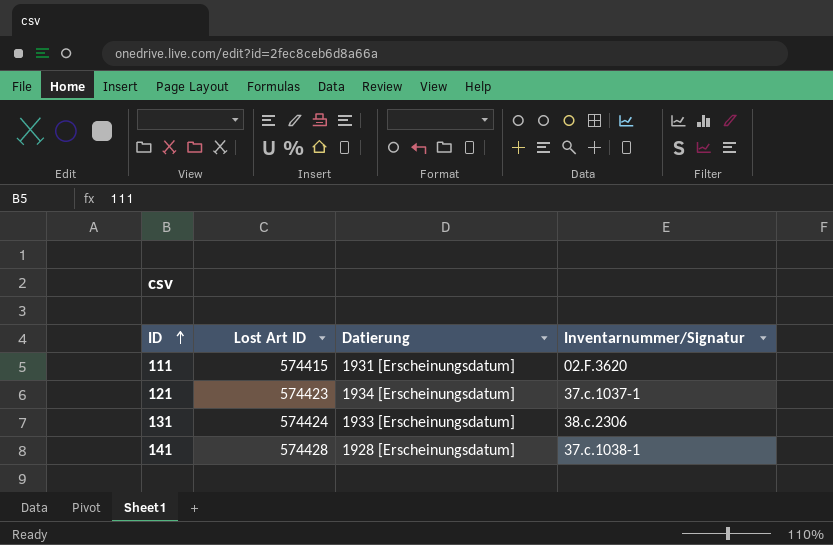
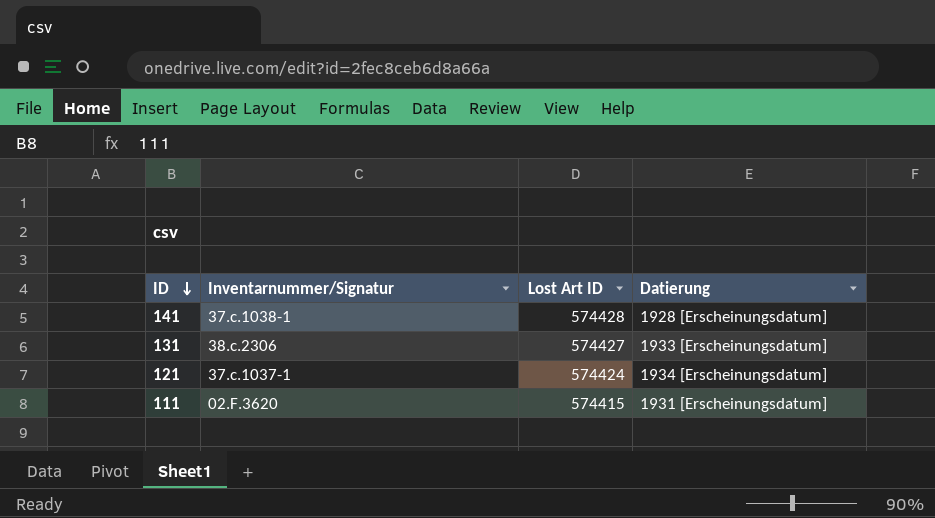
row order: ID ascending -> ID descending
column Inventarnummer/Signatur | position: 4 -> 2
131 | Lost Art ID: 574424 -> 574427
121 | Lost Art ID: 574423 -> 574424

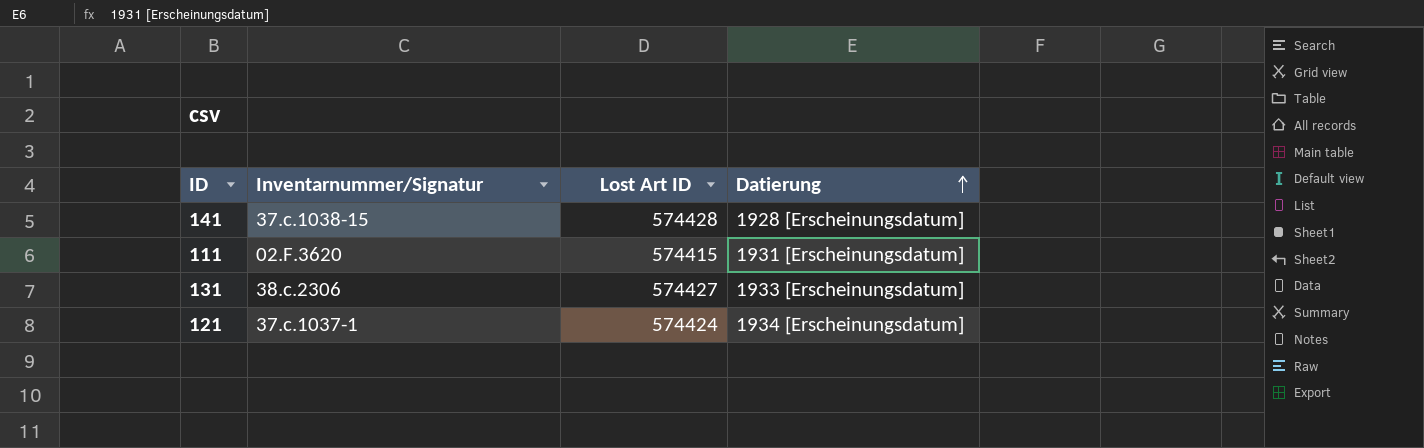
row order: ID descending -> Datierung ascending
141 | Inventarnummer/Signatur: 37.c.1038-1 -> 37.c.1038-15

